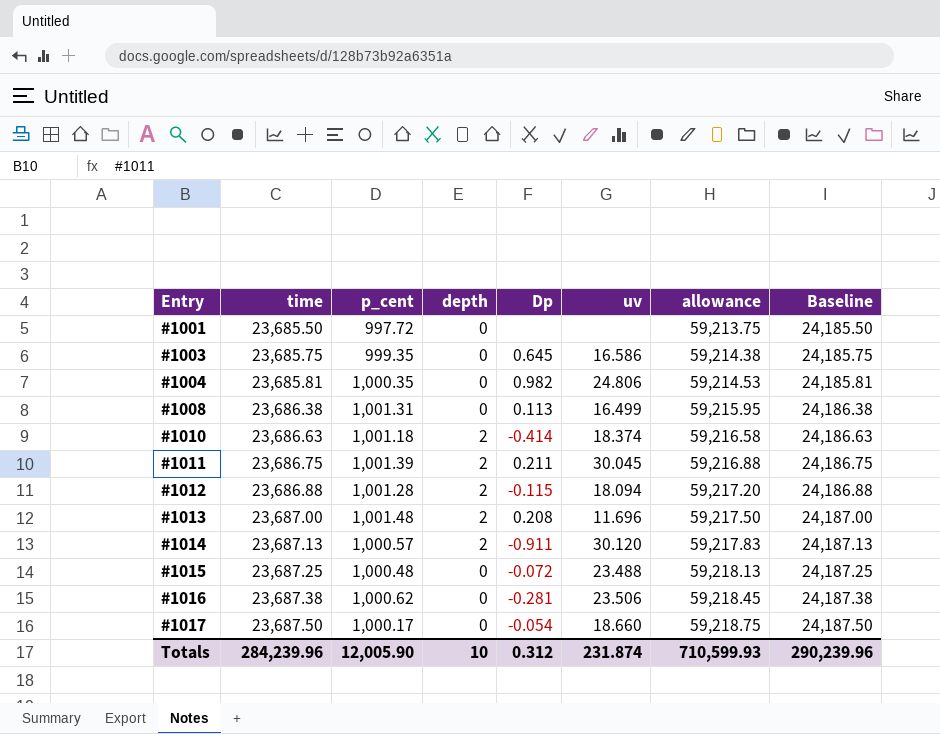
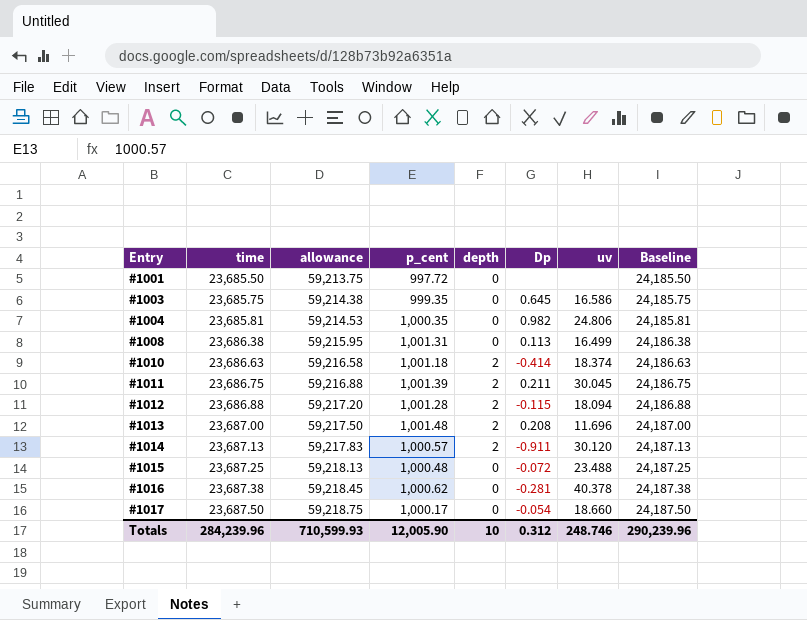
column allowance | position: 7 -> 3
#1016 | uv: 23.506 -> 40.378
Totals | uv: 231.874 -> 248.746

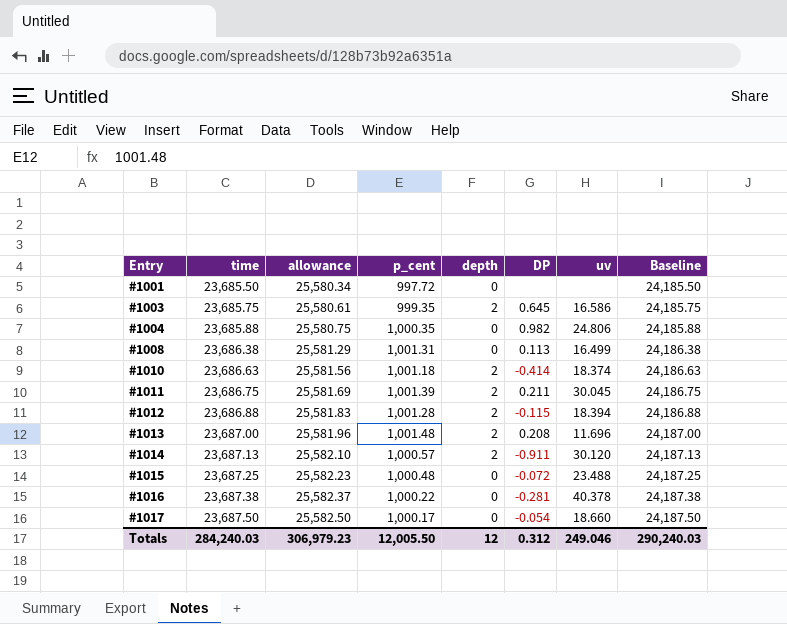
column allowance | formula: [time] * 2.5 -> [time] * 1.08
column name: Dp -> DP
#1003 | depth: 0 -> 2
#1004 | time: 23,685.81 -> 23,685.88
#1004 | Baseline: 24,185.81 -> 24,185.88
#1012 | uv: 18.094 -> 18.394
#1016 | p_cent: 1,000.62 -> 1,000.22
Totals | time: 284,239.96 -> 284,240.03
Totals | allowance: 710,599.93 -> 306,979.23
Totals | p_cent: 12,005.90 -> 12,005.50
Totals | depth: 10 -> 12
Totals | uv: 248.746 -> 249.046
Totals | Baseline: 290,239.96 -> 290,240.03

